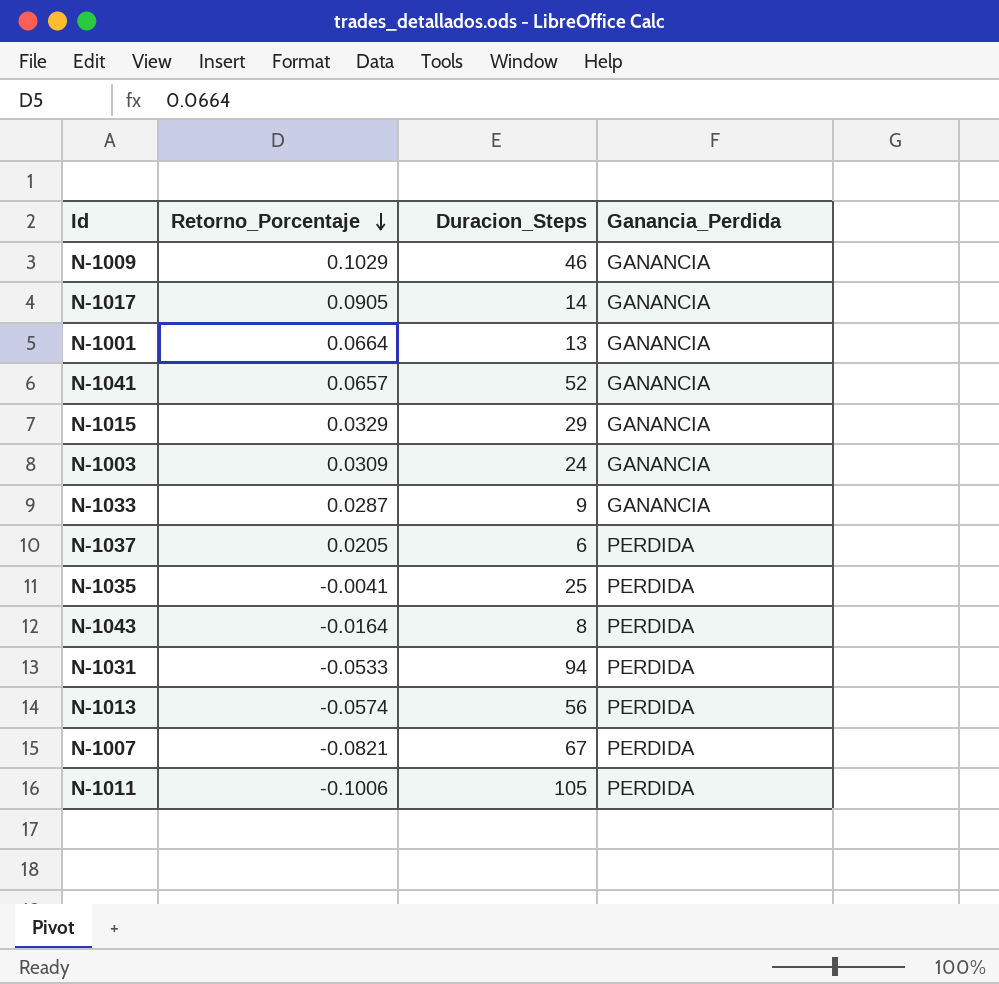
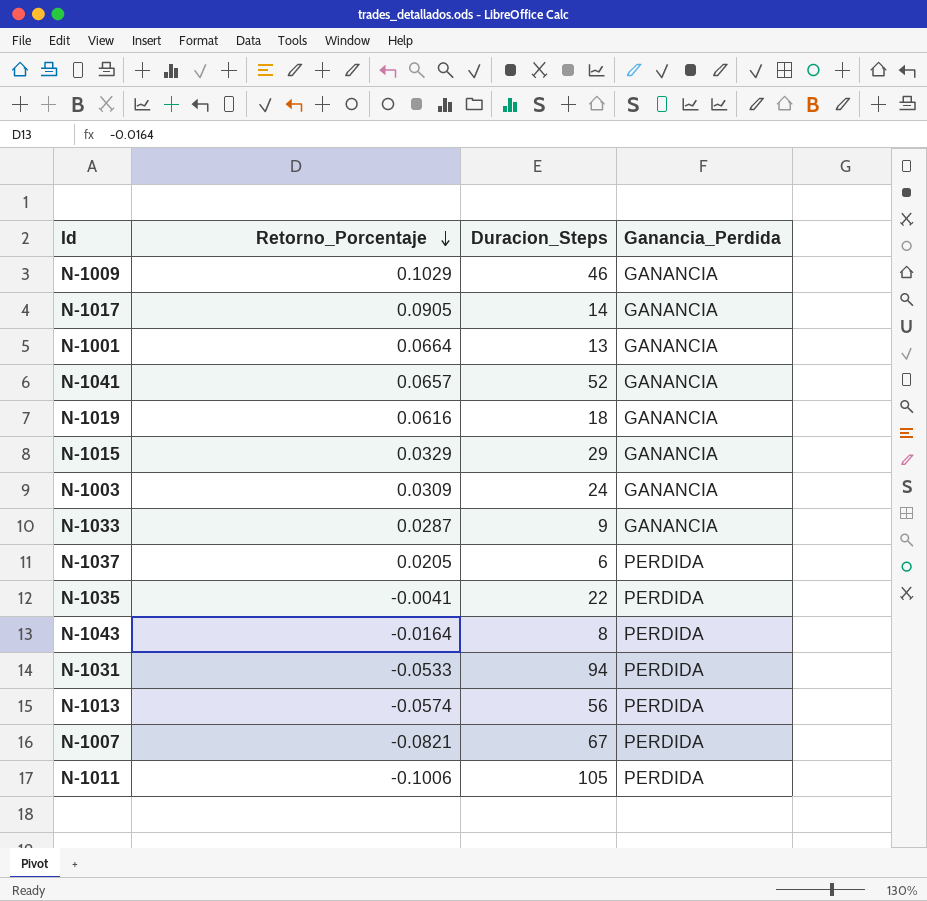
row N-1019: none -> 0.0616 | 18 | GANANCIA
N-1035 | Duracion_Steps: 25 -> 22

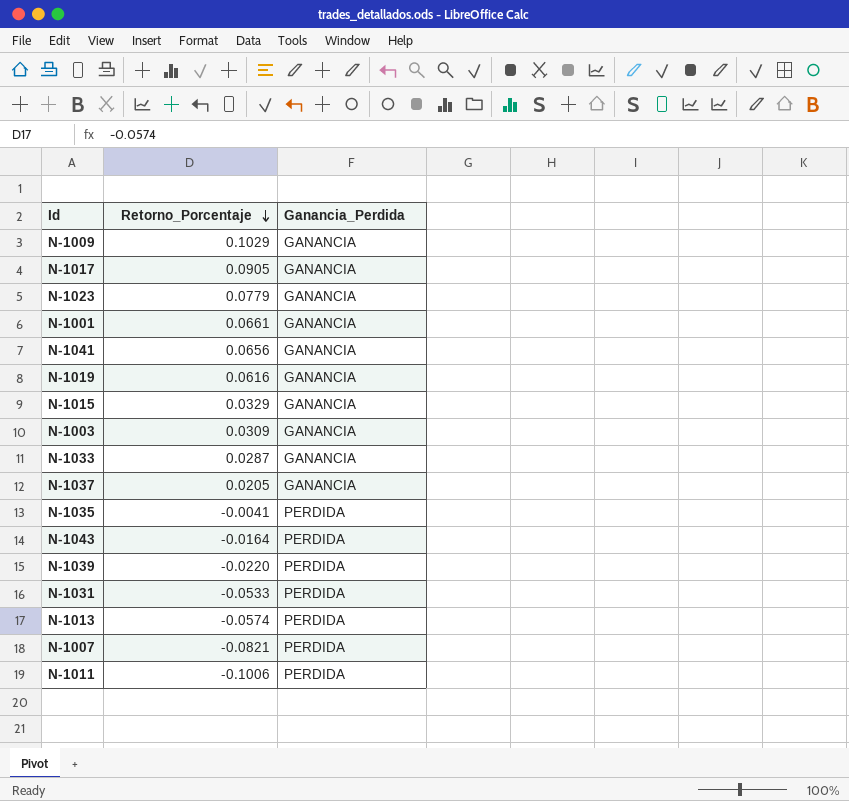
column Duracion_Steps | position: 3 -> none
row N-1023: none -> 0.0779 | GANANCIA
N-1001 | Retorno_Porcentaje: 0.0664 -> 0.0661
N-1041 | Retorno_Porcentaje: 0.0657 -> 0.0656
N-1037 | Ganancia_Perdida: PERDIDA -> GANANCIA
row N-1039: none -> -0.0220 | PERDIDA

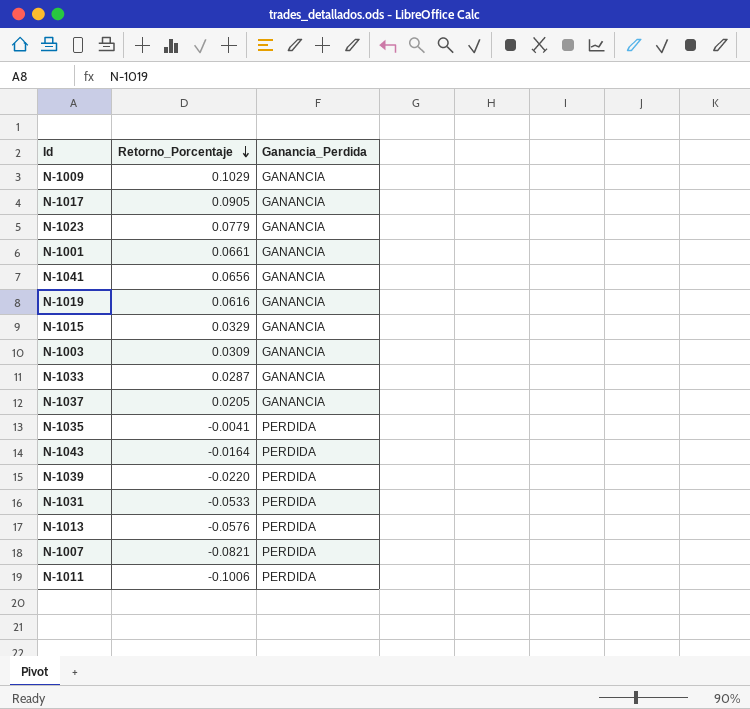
N-1013 | Retorno_Porcentaje: -0.0574 -> -0.0576

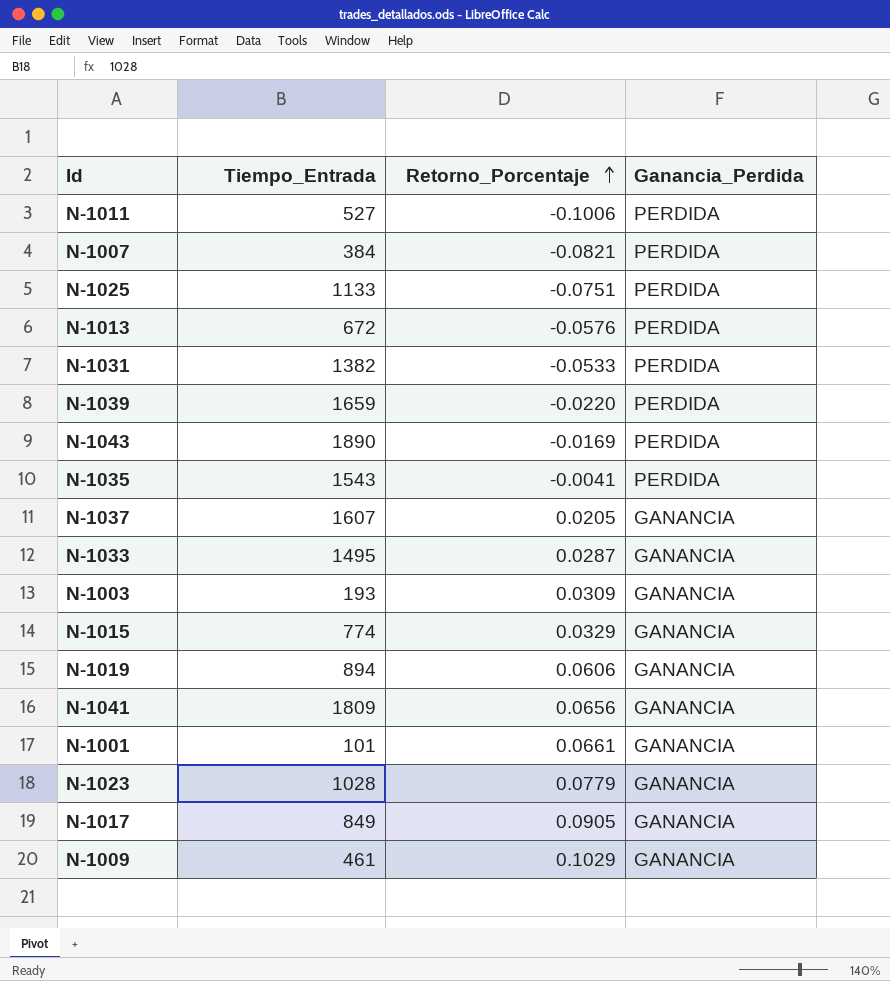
row order: Retorno_Porcentaje descending -> Retorno_Porcentaje ascending
column Tiempo_Entrada | position: none -> 2
row N-1025: none -> 1133 | -0.0751 | PERDIDA
N-1043 | Retorno_Porcentaje: -0.0164 -> -0.0169
N-1019 | Retorno_Porcentaje: 0.0616 -> 0.0606

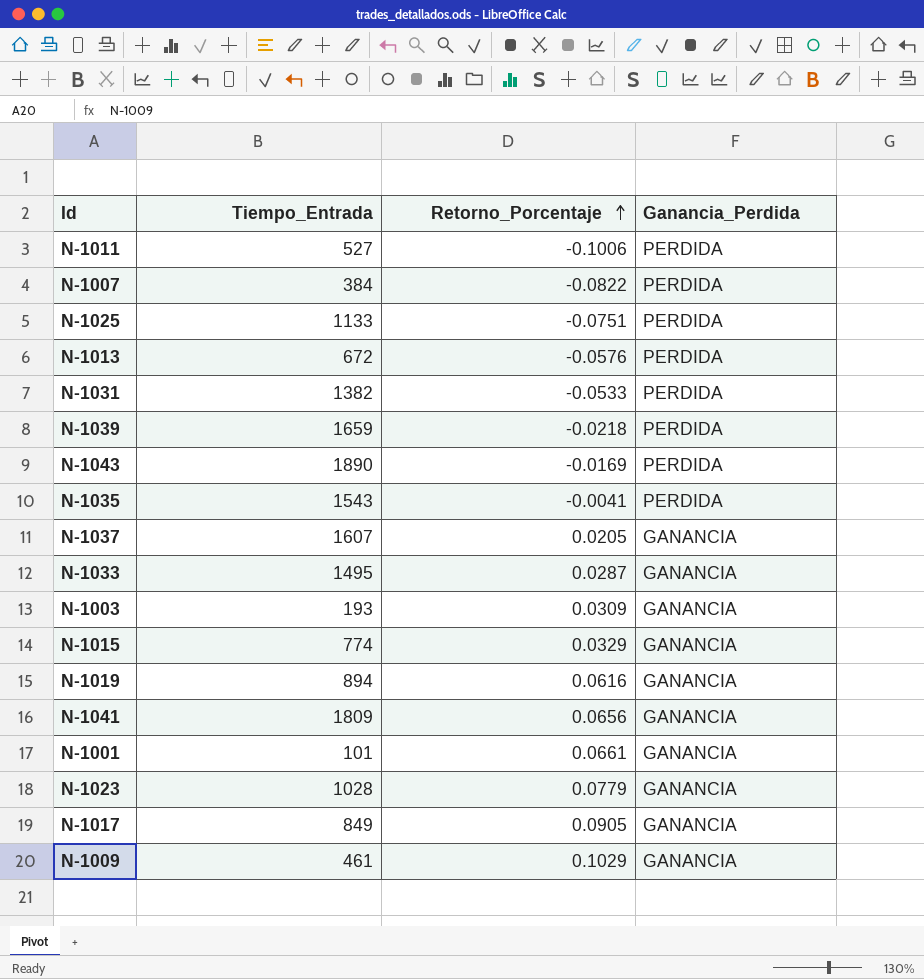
N-1007 | Retorno_Porcentaje: -0.0821 -> -0.0822
N-1039 | Retorno_Porcentaje: -0.0220 -> -0.0218
N-1019 | Retorno_Porcentaje: 0.0606 -> 0.0616

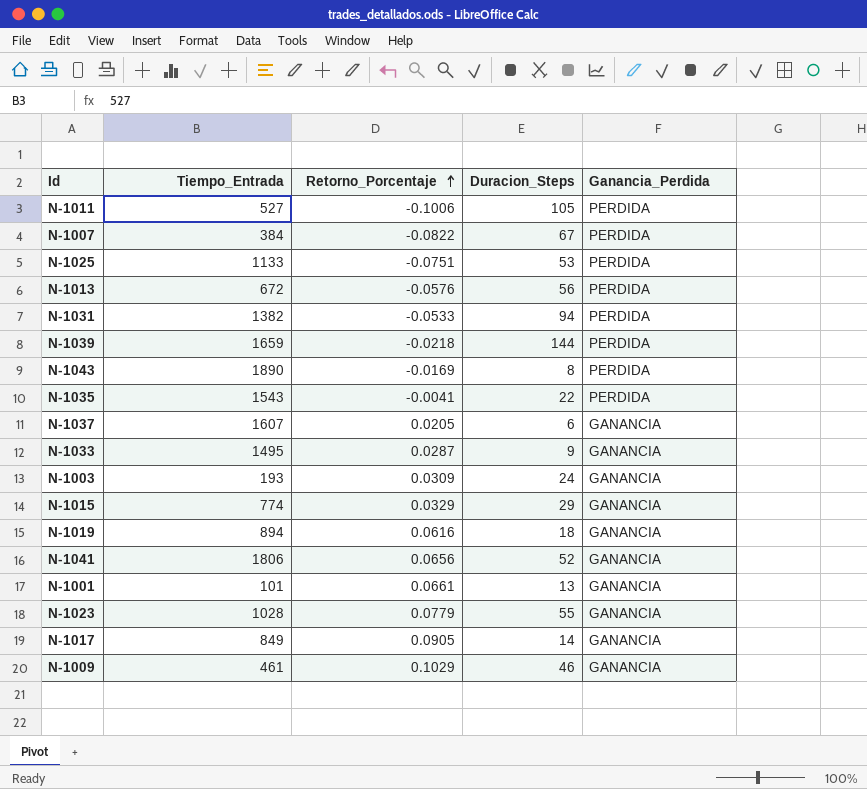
column Duracion_Steps | position: none -> 4
N-1041 | Tiempo_Entrada: 1809 -> 1806

